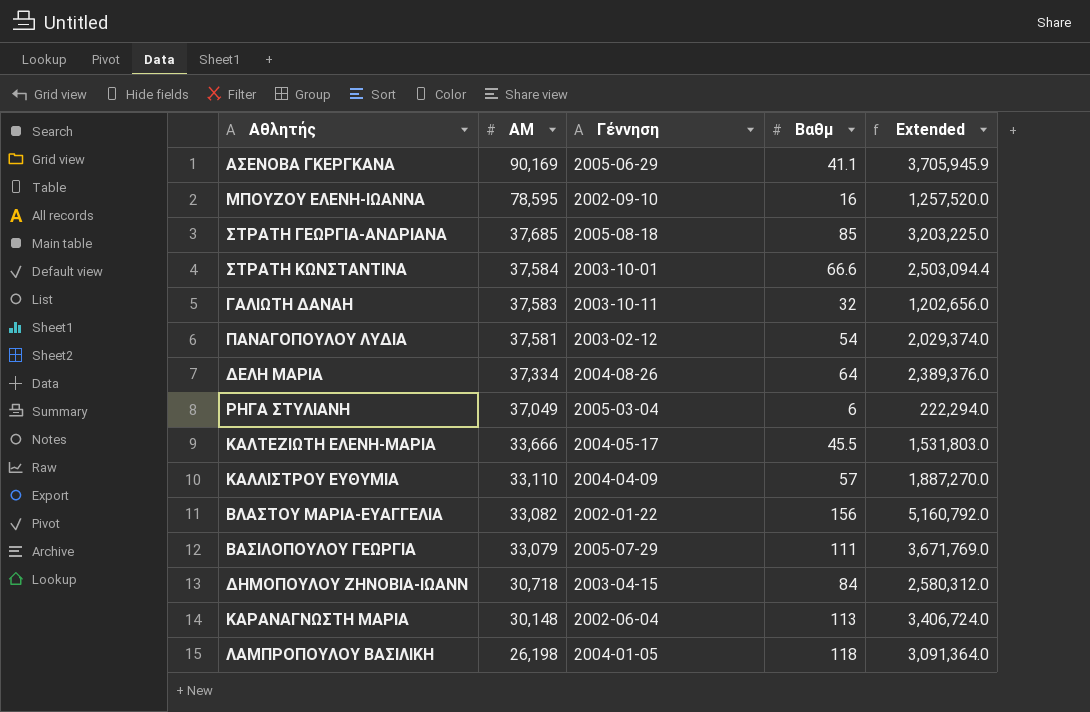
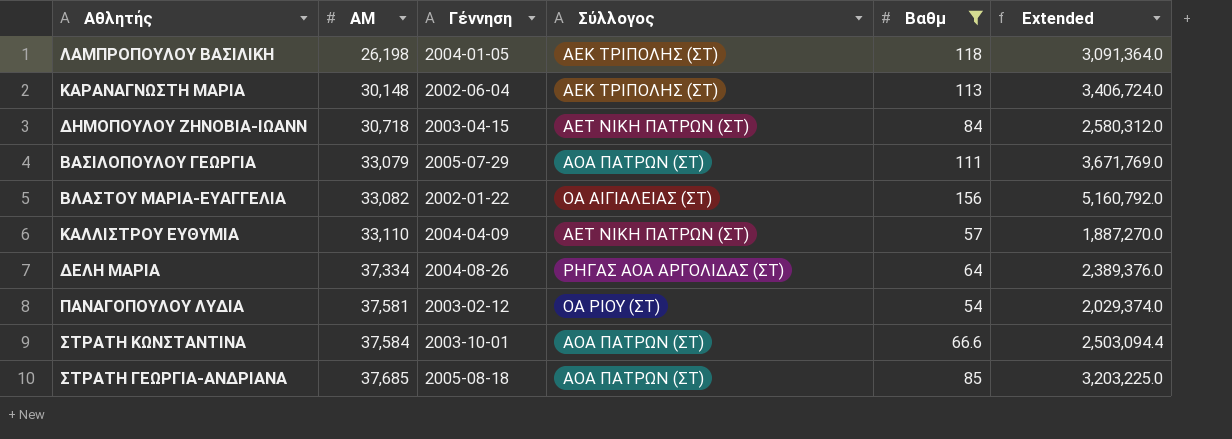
filter: none -> Βαθμ >= 54
row order: ΑΜ descending -> ΑΜ ascending
column Σύλλογος | position: none -> 4

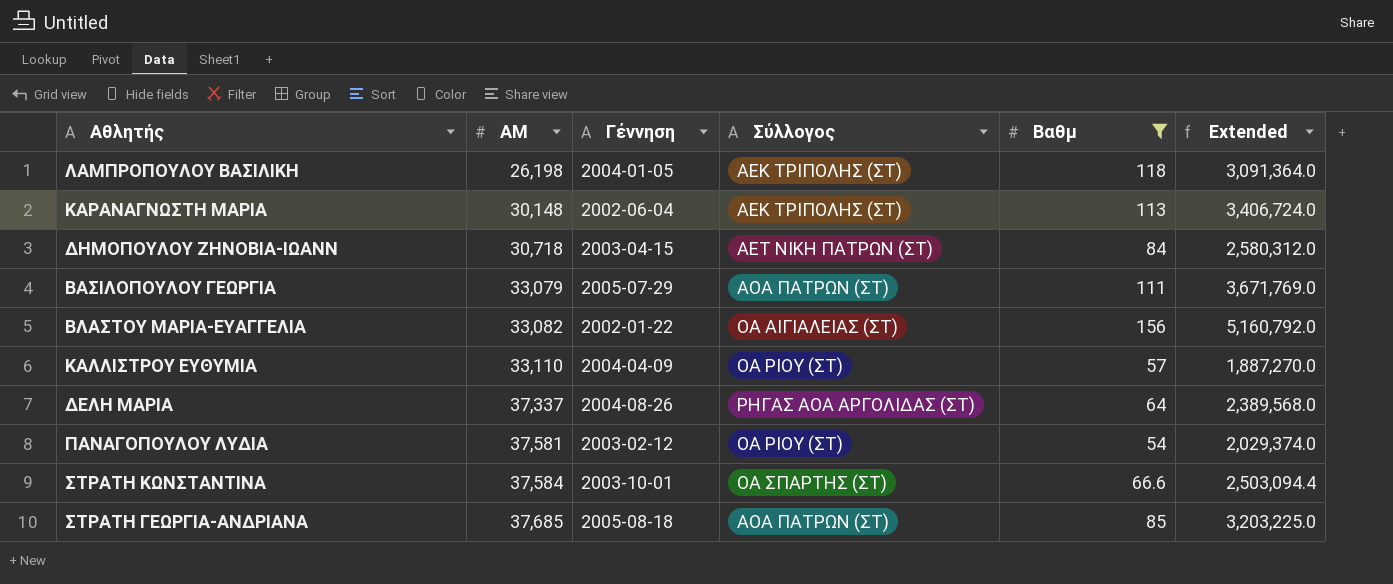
ΚΑΛΛΙΣΤΡΟΥ ΕΥΘΥΜΙΑ | Σύλλογος: ΑΕΤ ΝΙΚΗ ΠΑΤΡΩΝ (ΣΤ) -> ΟΑ ΡΙΟΥ (ΣΤ)
ΔΕΛΗ ΜΑΡΙΑ | ΑΜ: 37,334 -> 37,337
ΔΕΛΗ ΜΑΡΙΑ | Extended: 2,389,376.0 -> 2,389,568.0
ΣΤΡΑΤΗ ΚΩΝΣΤΑΝΤΙΝΑ | Σύλλογος: ΑΟΑ ΠΑΤΡΩΝ (ΣΤ) -> ΟΑ ΣΠΑΡΤΗΣ (ΣΤ)

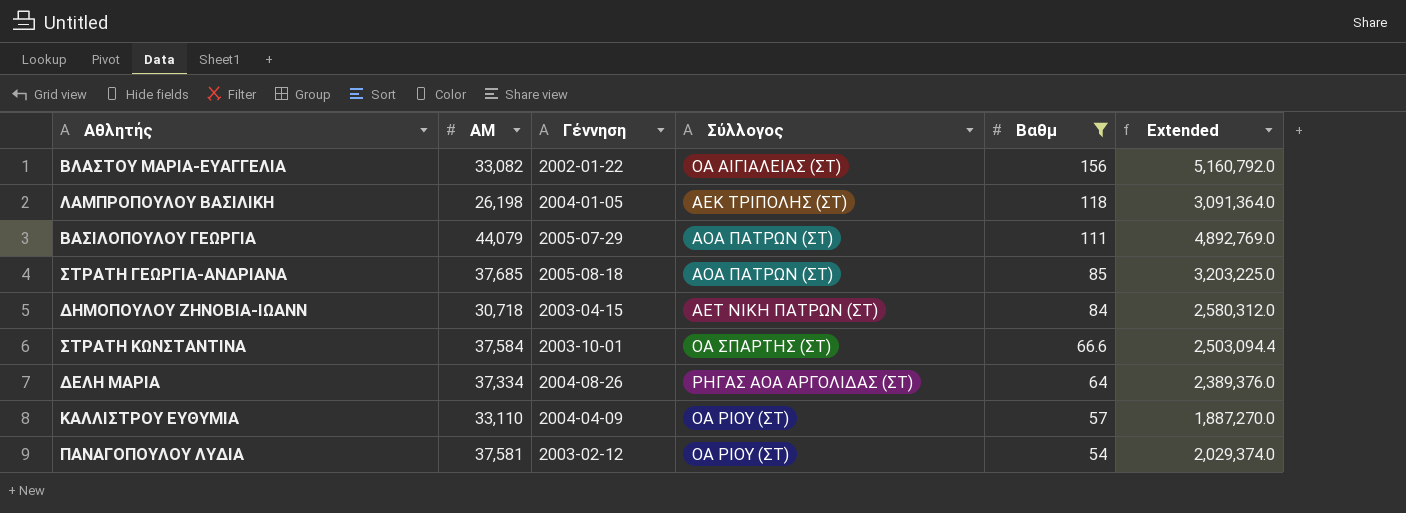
row order: ΑΜ ascending -> Βαθμ descending
row ΚΑΡΑΝΑΓΝΩΣΤΗ ΜΑΡΙΑ: 30,148 | 2002-06-04 | ΑΕΚ ΤΡΙΠΟΛΗΣ (ΣΤ) | 113 | 3,406,724.0 -> none
ΒΑΣΙΛΟΠΟΥΛΟΥ ΓΕΩΡΓΙΑ | ΑΜ: 33,079 -> 44,079
ΒΑΣΙΛΟΠΟΥΛΟΥ ΓΕΩΡΓΙΑ | Extended: 3,671,769.0 -> 4,892,769.0
ΔΕΛΗ ΜΑΡΙΑ | ΑΜ: 37,337 -> 37,334
ΔΕΛΗ ΜΑΡΙΑ | Extended: 2,389,568.0 -> 2,389,376.0

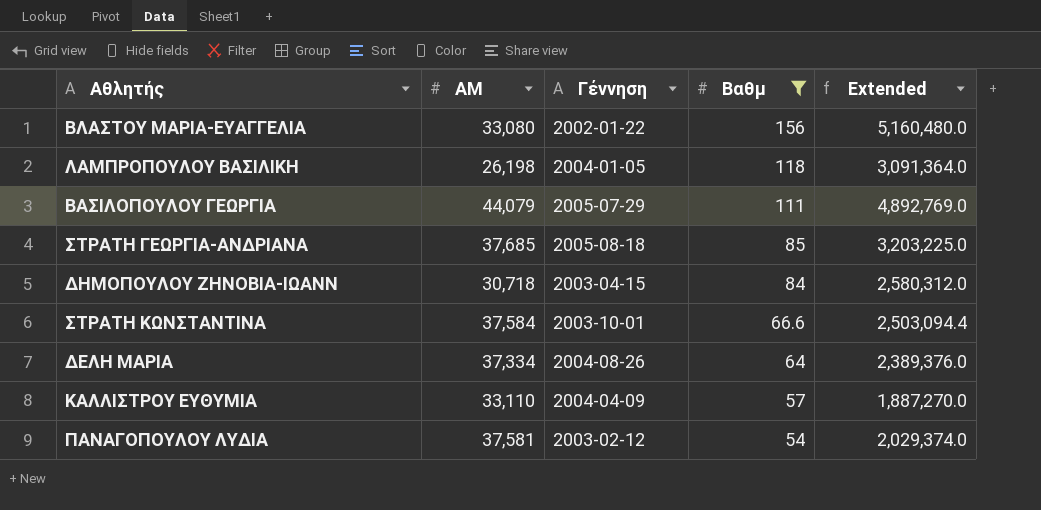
column Σύλλογος | position: 4 -> none
ΒΛΑΣΤΟΥ ΜΑΡΙΑ-ΕΥΑΓΓΕΛΙΑ | ΑΜ: 33,082 -> 33,080
ΒΛΑΣΤΟΥ ΜΑΡΙΑ-ΕΥΑΓΓΕΛΙΑ | Extended: 5,160,792.0 -> 5,160,480.0

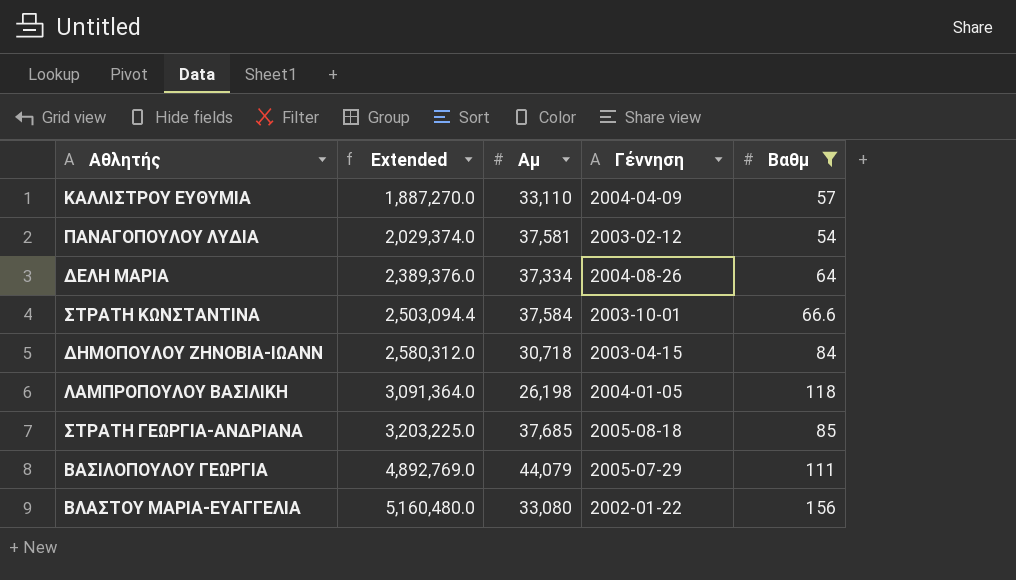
row order: Βαθμ descending -> Extended ascending
column Extended | position: 5 -> 2
column name: ΑΜ -> Αμ

